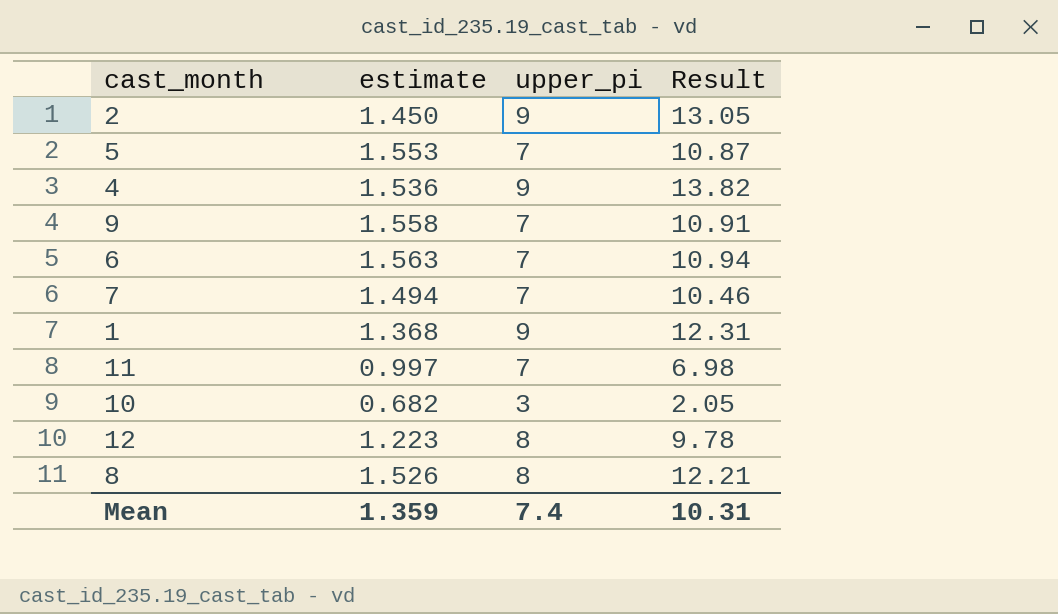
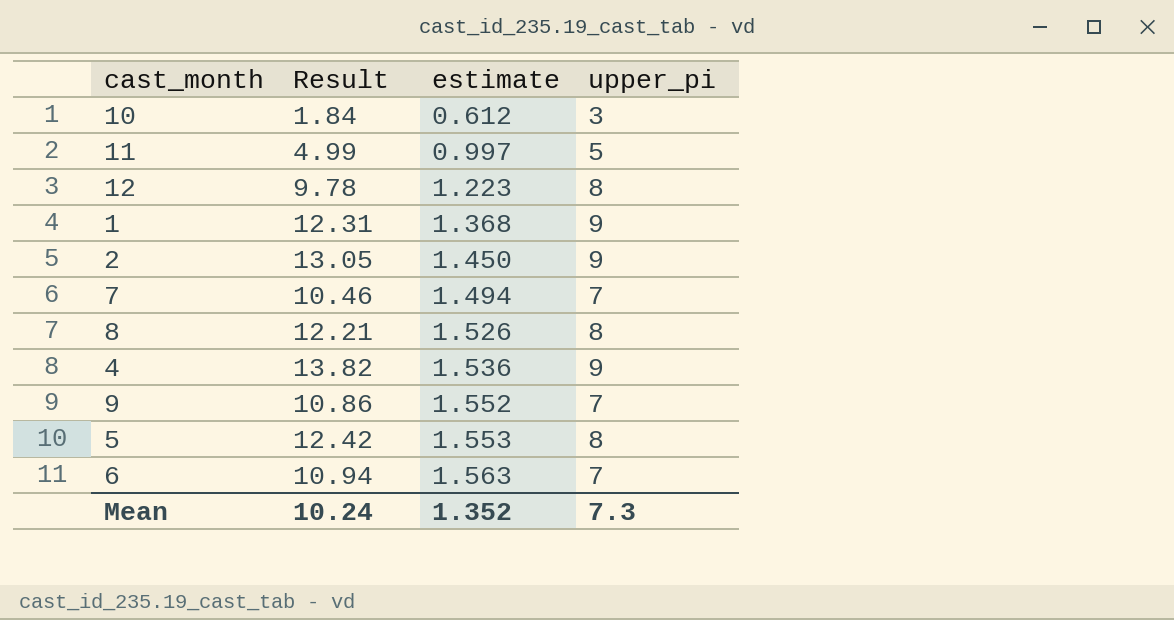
row order: none -> estimate ascending
column Result | position: 4 -> 2
10 | Result: 2.05 -> 1.84
10 | estimate: 0.682 -> 0.612
11 | Result: 6.98 -> 4.99
11 | upper_pi: 7 -> 5
9 | Result: 10.91 -> 10.86
9 | estimate: 1.558 -> 1.552
5 | Result: 10.87 -> 12.42
5 | upper_pi: 7 -> 8
Mean | Result: 10.31 -> 10.24
Mean | estimate: 1.359 -> 1.352
Mean | upper_pi: 7.4 -> 7.3

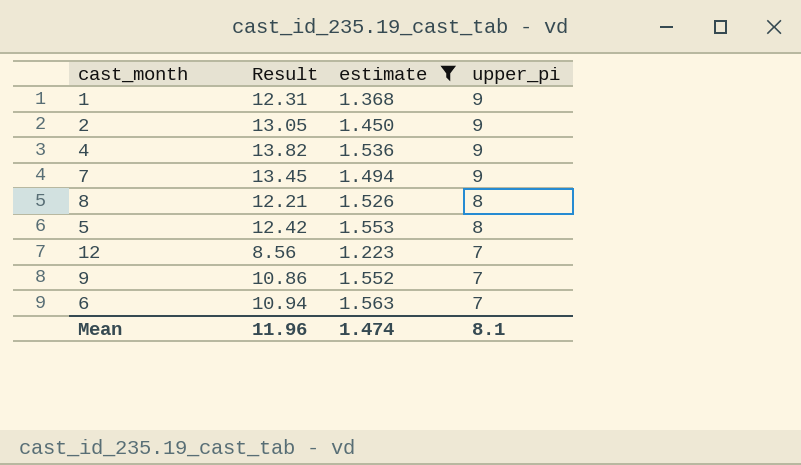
filter: none -> estimate >= 1.223
row order: estimate ascending -> upper_pi descending
7 | Result: 10.46 -> 13.45
7 | upper_pi: 7 -> 9
12 | Result: 9.78 -> 8.56
12 | upper_pi: 8 -> 7
Mean | Result: 10.24 -> 11.96
Mean | estimate: 1.352 -> 1.474
Mean | upper_pi: 7.3 -> 8.1

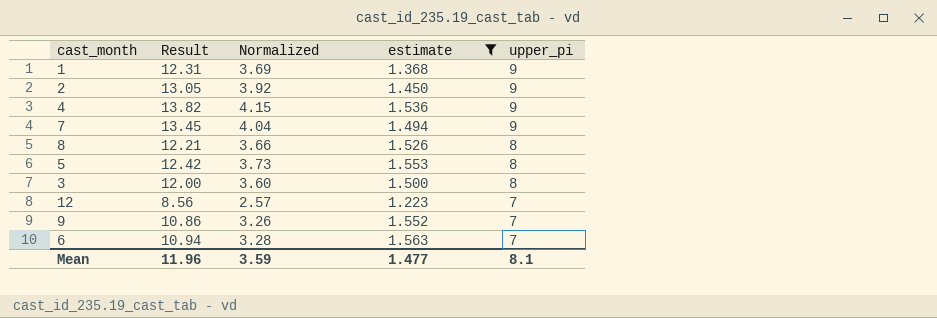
column Normalized | formula: none -> [Result] * 0.3
row 3: none -> 12.00 | 3.60 | 1.500 | 8
Mean | estimate: 1.474 -> 1.477

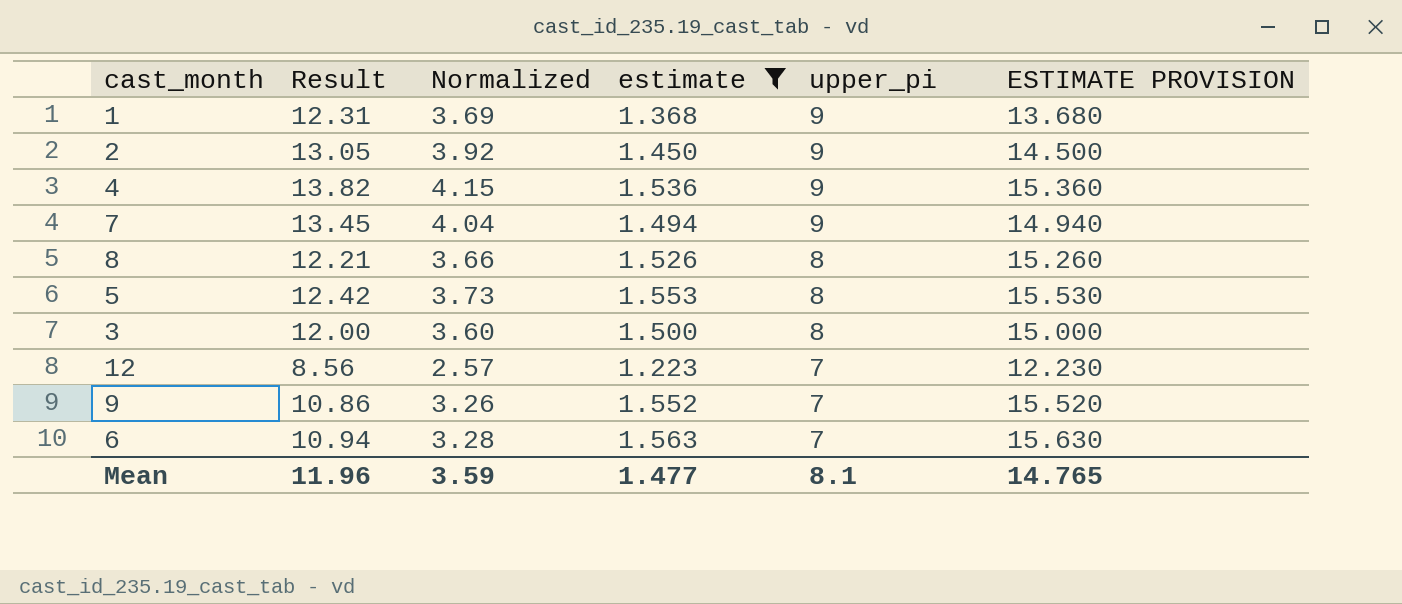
column ESTIMATE PROVISION | formula: none -> [estimate] * 10

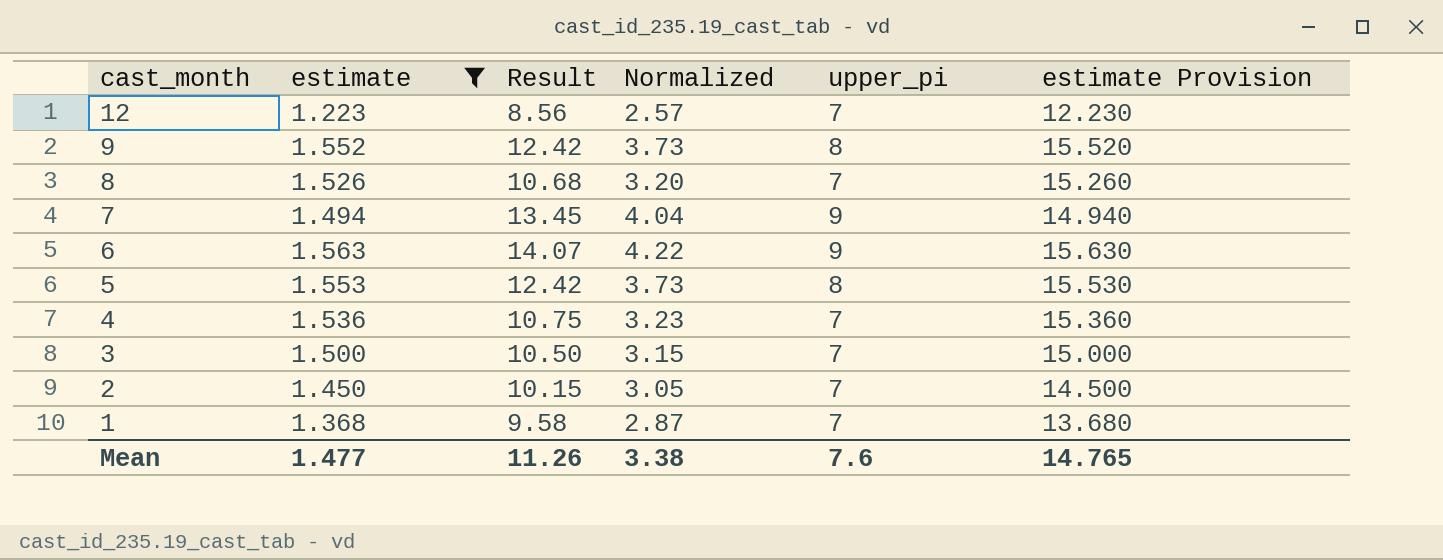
row order: upper_pi descending -> cast_month descending
column estimate | position: 4 -> 2
column name: ESTIMATE PROVISION -> estimate Provision
9 | Result: 10.86 -> 12.42
9 | Normalized: 3.26 -> 3.73
9 | upper_pi: 7 -> 8
8 | Result: 12.21 -> 10.68
8 | Normalized: 3.66 -> 3.20
8 | upper_pi: 8 -> 7
6 | Result: 10.94 -> 14.07
6 | Normalized: 3.28 -> 4.22
6 | upper_pi: 7 -> 9
4 | Result: 13.82 -> 10.75
4 | Normalized: 4.15 -> 3.23
4 | upper_pi: 9 -> 7
3 | Result: 12.00 -> 10.50
3 | Normalized: 3.60 -> 3.15
3 | upper_pi: 8 -> 7
2 | Result: 13.05 -> 10.15
2 | Normalized: 3.92 -> 3.05
2 | upper_pi: 9 -> 7
1 | Result: 12.31 -> 9.58
1 | Normalized: 3.69 -> 2.87
1 | upper_pi: 9 -> 7
Mean | Result: 11.96 -> 11.26
Mean | Normalized: 3.59 -> 3.38
Mean | upper_pi: 8.1 -> 7.6

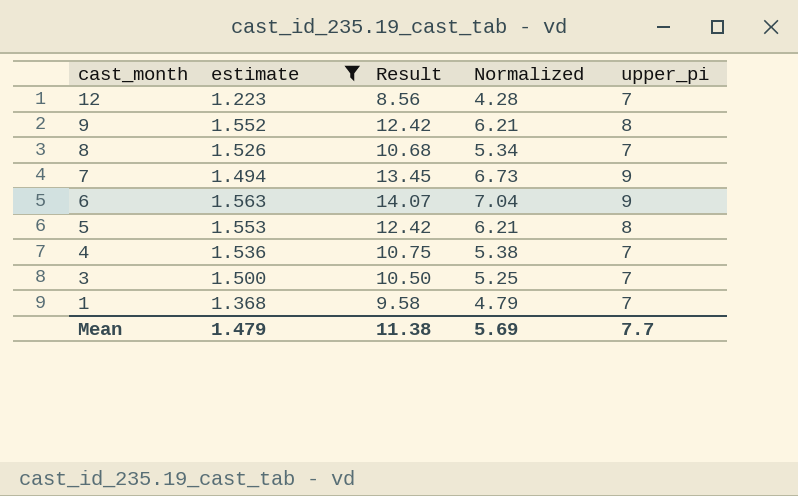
column estimate Provision | formula: [estimate] * 10 -> none
column Normalized | formula: [Result] * 0.3 -> [Result] * 0.5
row 2: 1.450 | 10.15 | 3.05 | 7 | 14.500 -> none
Mean | estimate: 1.477 -> 1.479
Mean | Result: 11.26 -> 11.38
Mean | Normalized: 3.38 -> 5.69
Mean | upper_pi: 7.6 -> 7.7

